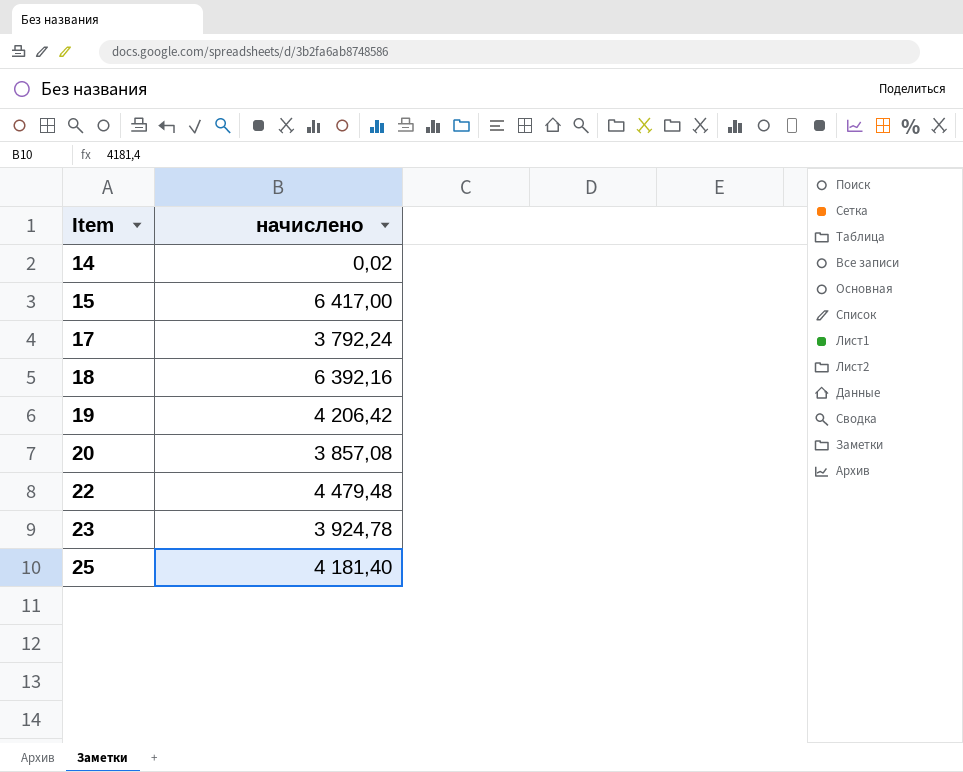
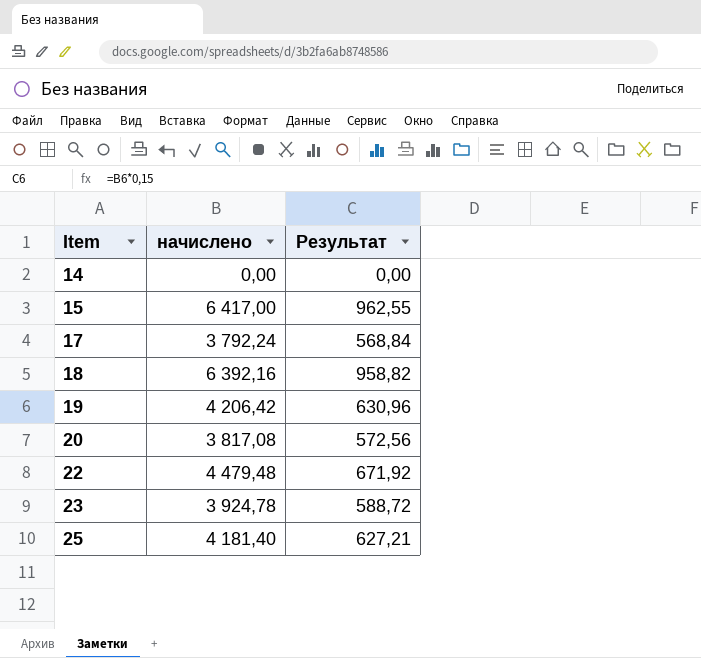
column Результат | formula: none -> [начислено] * 0,15
14 | начислено: 0,02 -> 0,00
20 | начислено: 3 857,08 -> 3 817,08

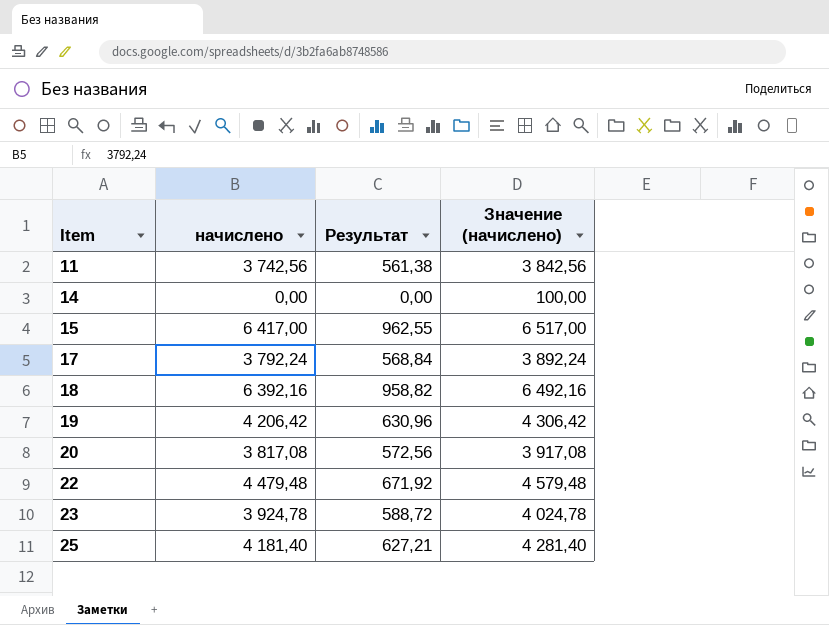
column Значение (начислено) | formula: none -> [начислено] + 100
row 11: none -> 3 742,56 | 561,38 | 3 842,56

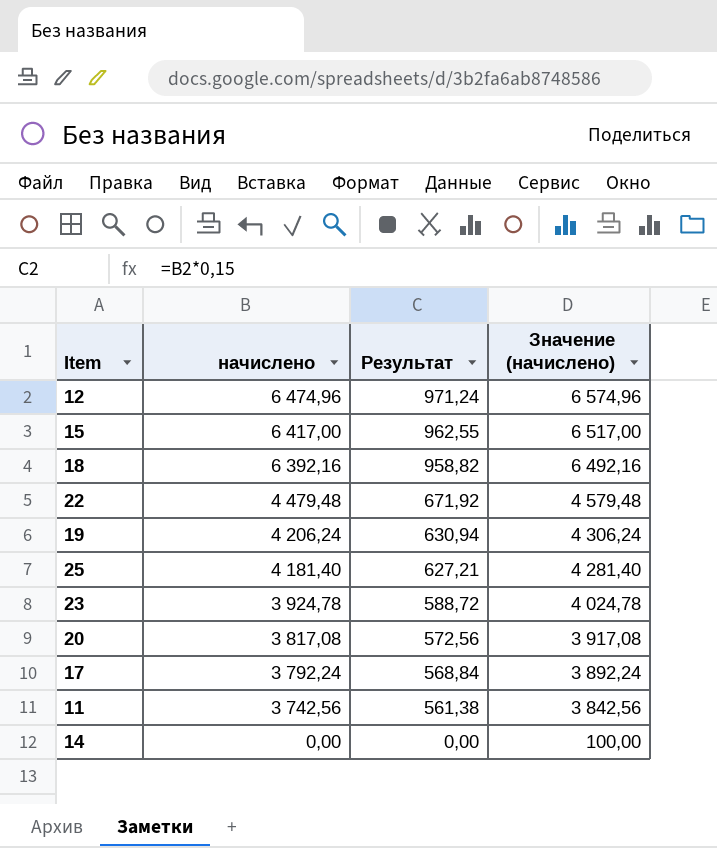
row order: Item ascending -> начислено descending
row 12: none -> 6 474,96 | 971,24 | 6 574,96
19 | начислено: 4 206,42 -> 4 206,24
19 | Результат: 630,96 -> 630,94
19 | Значение (начислено): 4 306,42 -> 4 306,24

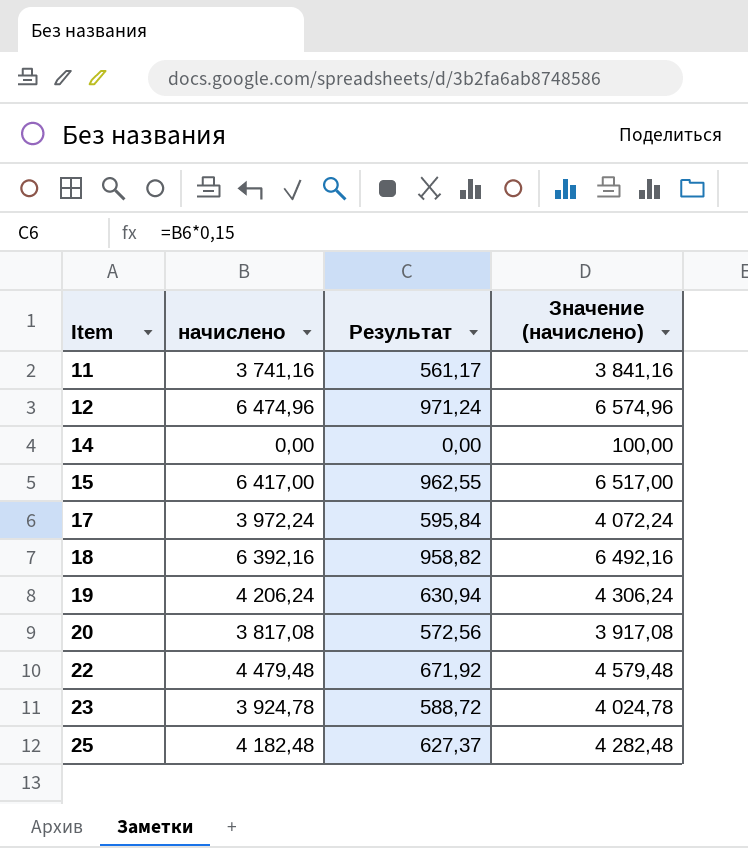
row order: начислено descending -> Item ascending
11 | начислено: 3 742,56 -> 3 741,16
11 | Результат: 561,38 -> 561,17
11 | Значение (начислено): 3 842,56 -> 3 841,16
17 | начислено: 3 792,24 -> 3 972,24
17 | Результат: 568,84 -> 595,84
17 | Значение (начислено): 3 892,24 -> 4 072,24
25 | начислено: 4 181,40 -> 4 182,48
25 | Результат: 627,21 -> 627,37
25 | Значение (начислено): 4 281,40 -> 4 282,48

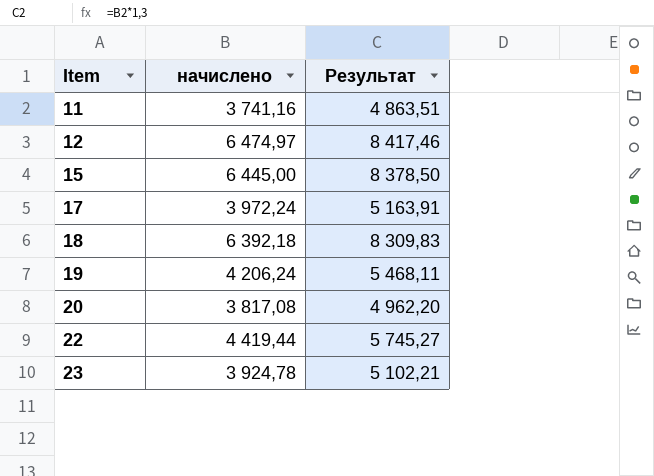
column Значение (начислено) | formula: [начислено] + 100 -> none
column Результат | formula: [начислено] * 0,15 -> [начислено] * 1,3
row 14: 0,00 | 0,00 | 100,00 -> none
row 25: 4 182,48 | 627,37 | 4 282,48 -> none
12 | начислено: 6 474,96 -> 6 474,97
15 | начислено: 6 417,00 -> 6 445,00
18 | начислено: 6 392,16 -> 6 392,18
22 | начислено: 4 479,48 -> 4 419,44

